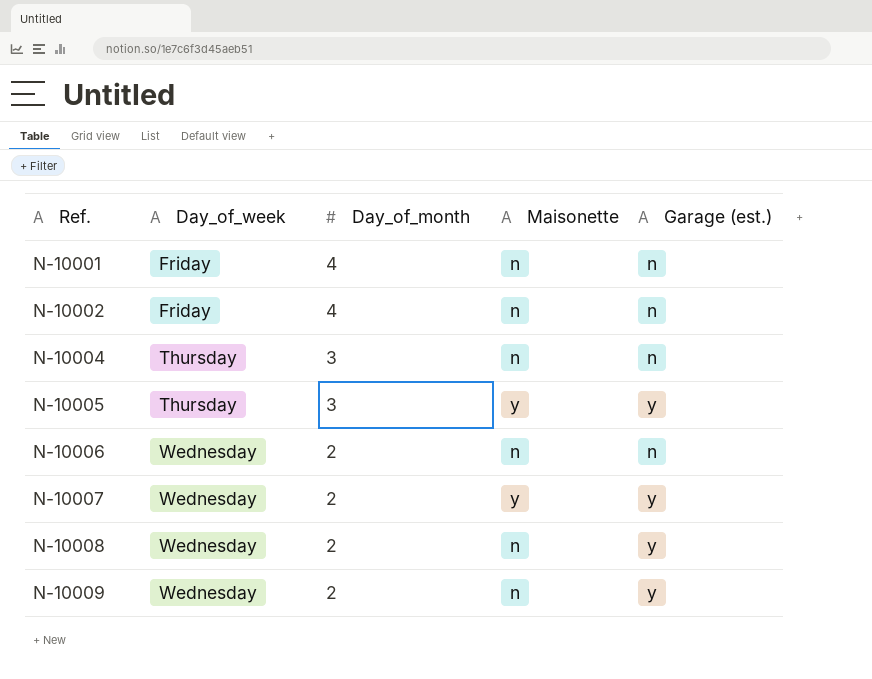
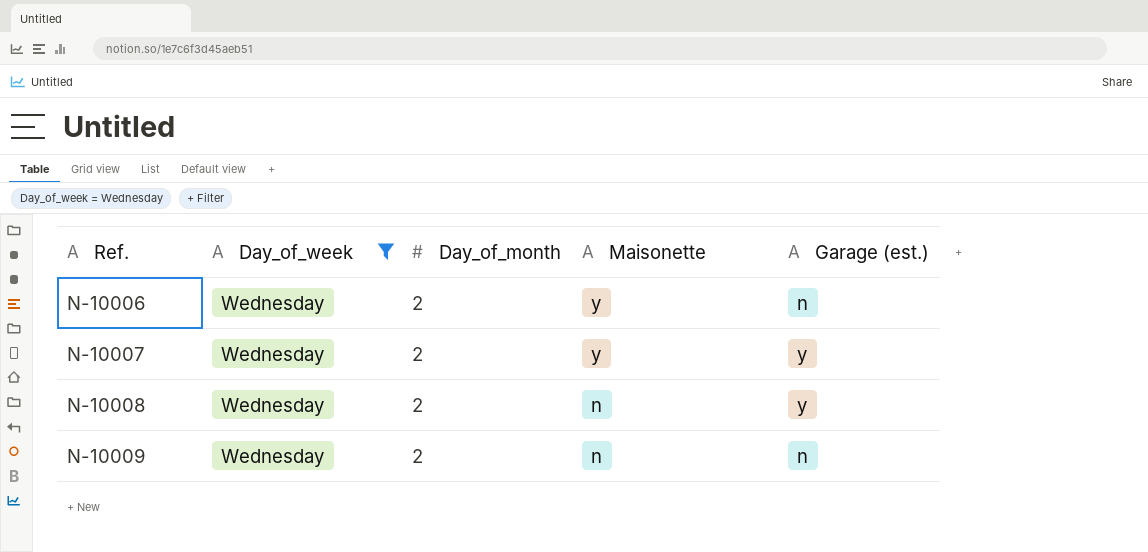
filter: none -> Day_of_week = Wednesday
N-10006 | Maisonette: n -> y
N-10009 | Garage (est.): y -> n

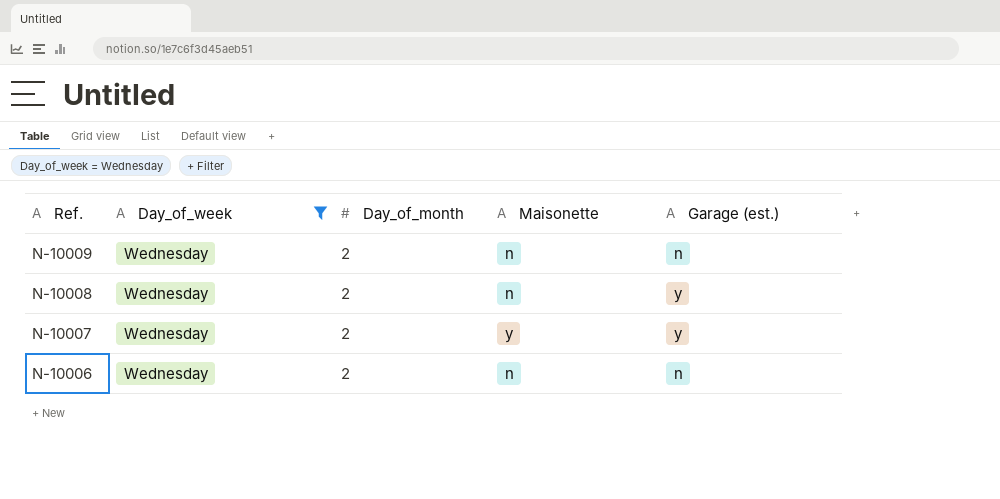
row order: Ref. ascending -> Ref. descending
N-10006 | Maisonette: y -> n

